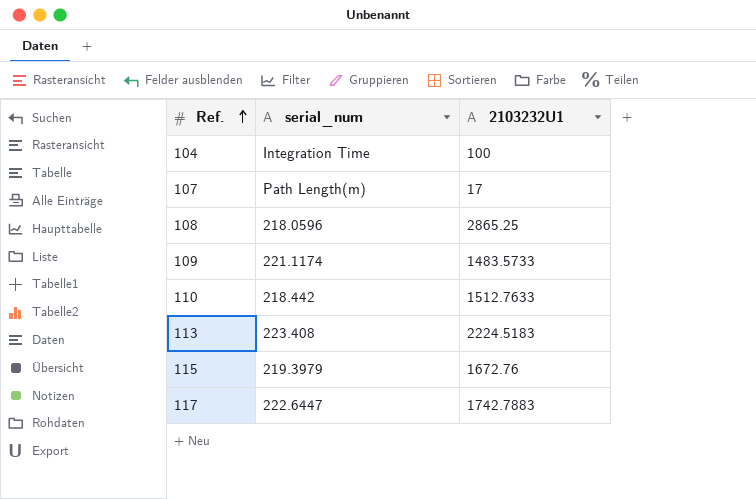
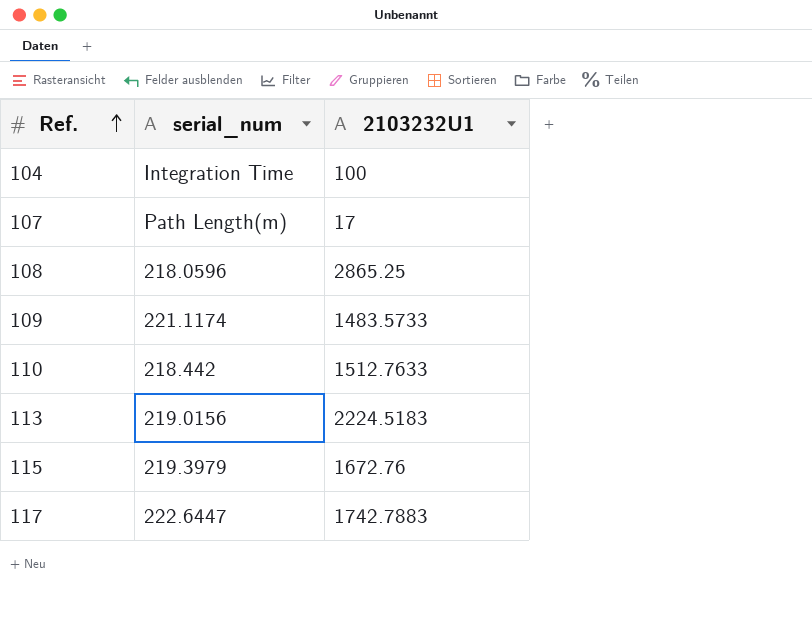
113 | serial_num: 223.408 -> 219.0156

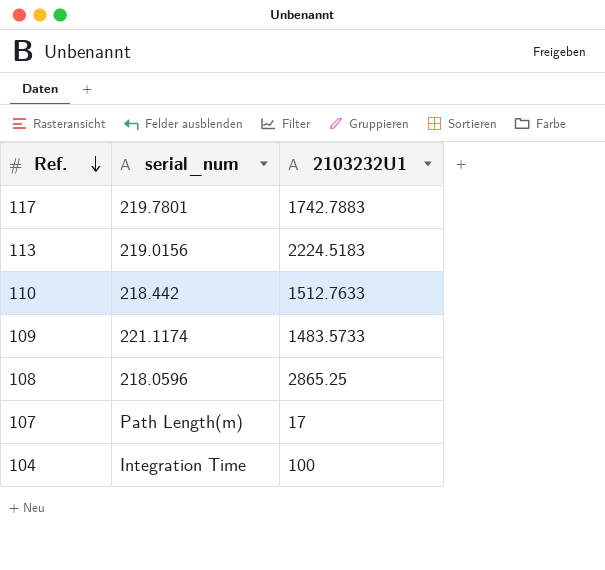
row order: Ref. ascending -> Ref. descending
row 115: 219.3979 | 1672.76 -> none
117 | serial_num: 222.6447 -> 219.7801

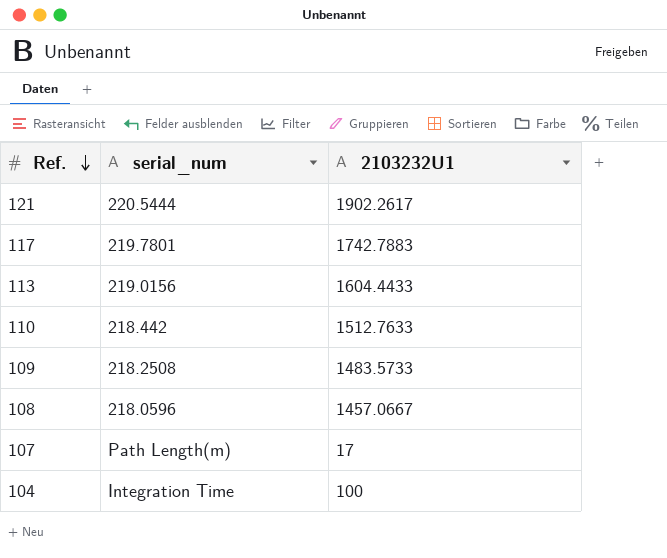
row 121: none -> 220.5444 | 1902.2617
113 | 2103232U1: 2224.5183 -> 1604.4433
109 | serial_num: 221.1174 -> 218.2508
108 | 2103232U1: 2865.25 -> 1457.0667

